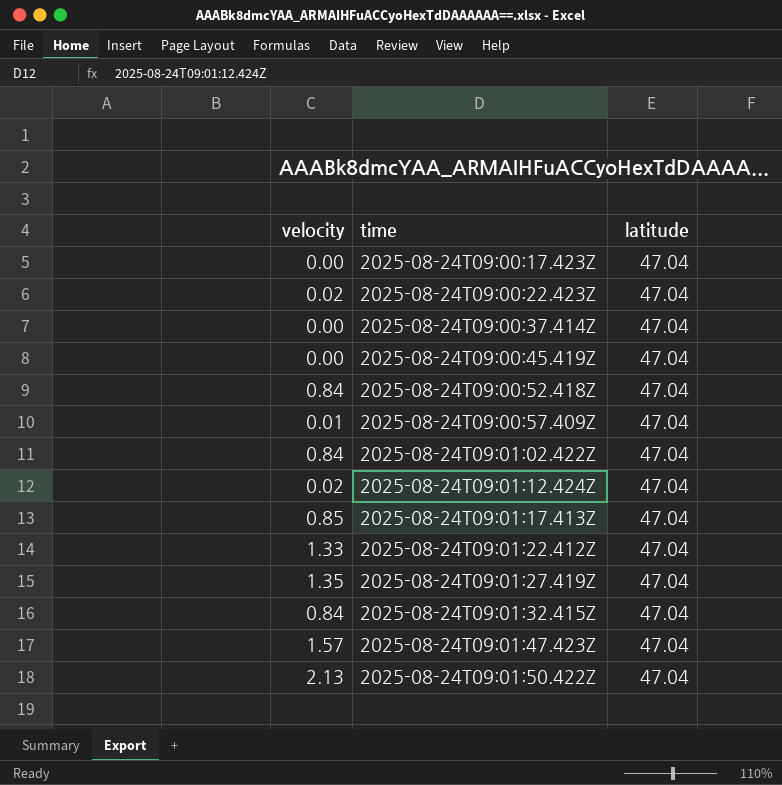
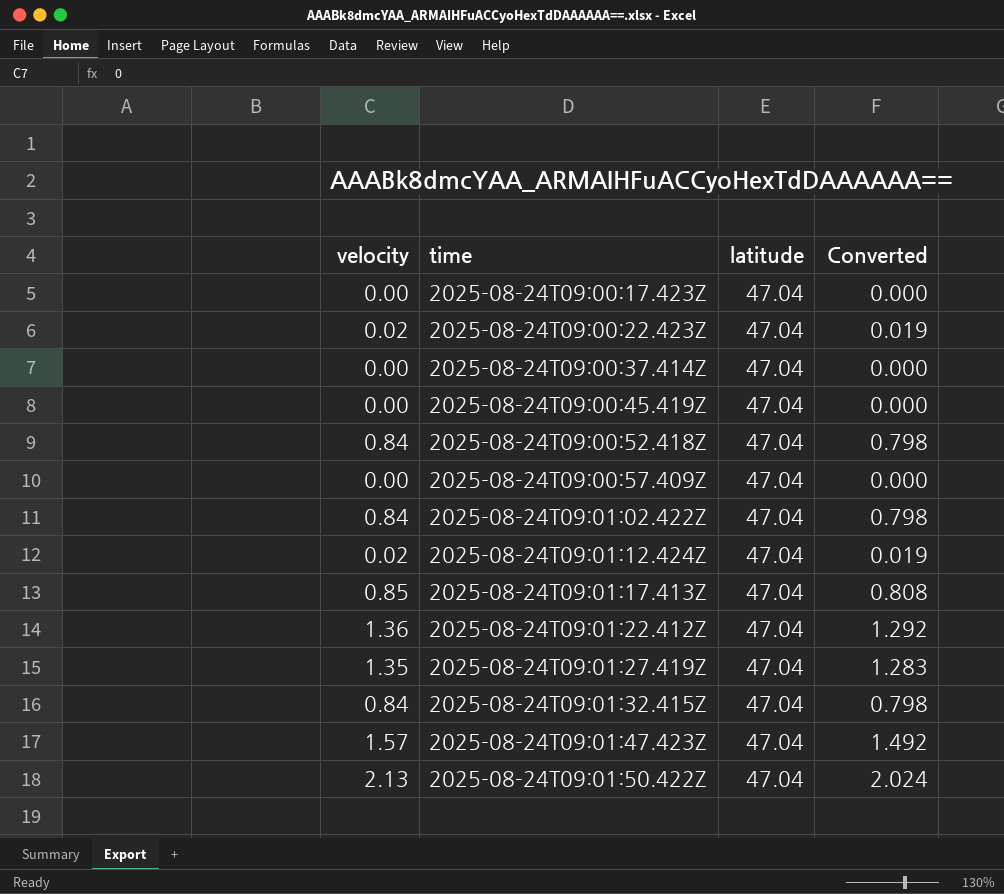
column Converted | formula: none -> [velocity] * 0.95
2025-08-24T09:00:57.409Z | velocity: 0.01 -> 0.00
2025-08-24T09:01:22.412Z | velocity: 1.33 -> 1.36

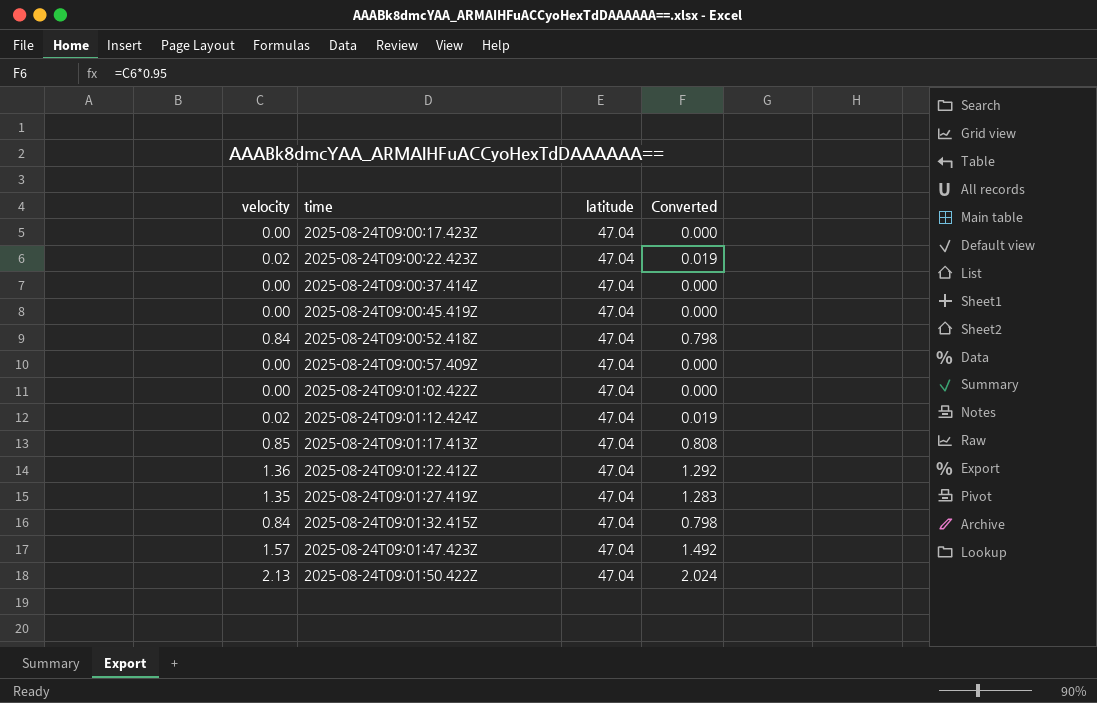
2025-08-24T09:01:02.422Z | velocity: 0.84 -> 0.00
2025-08-24T09:01:02.422Z | Converted: 0.798 -> 0.000

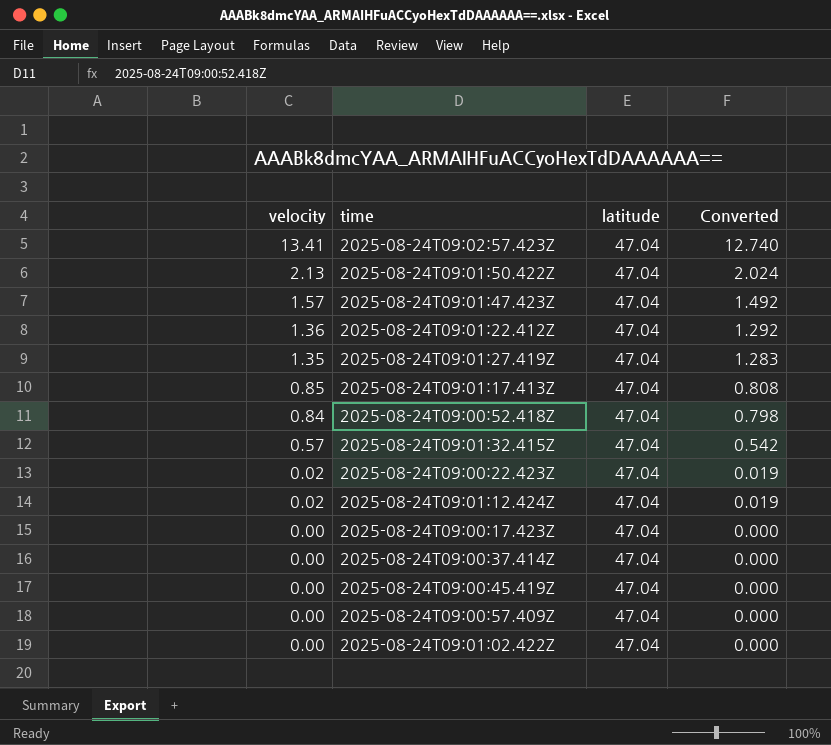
row order: time ascending -> velocity descending
row 2025-08-24T09:02:57.423Z: none -> 13.41 | 47.04 | 12.740
2025-08-24T09:01:32.415Z | velocity: 0.84 -> 0.57
2025-08-24T09:01:32.415Z | Converted: 0.798 -> 0.542

